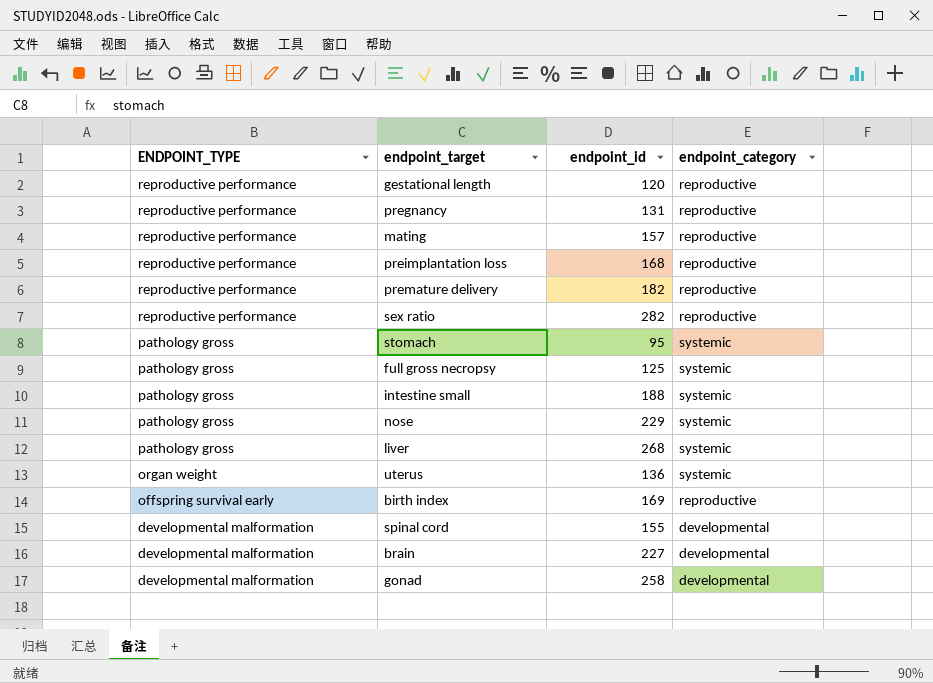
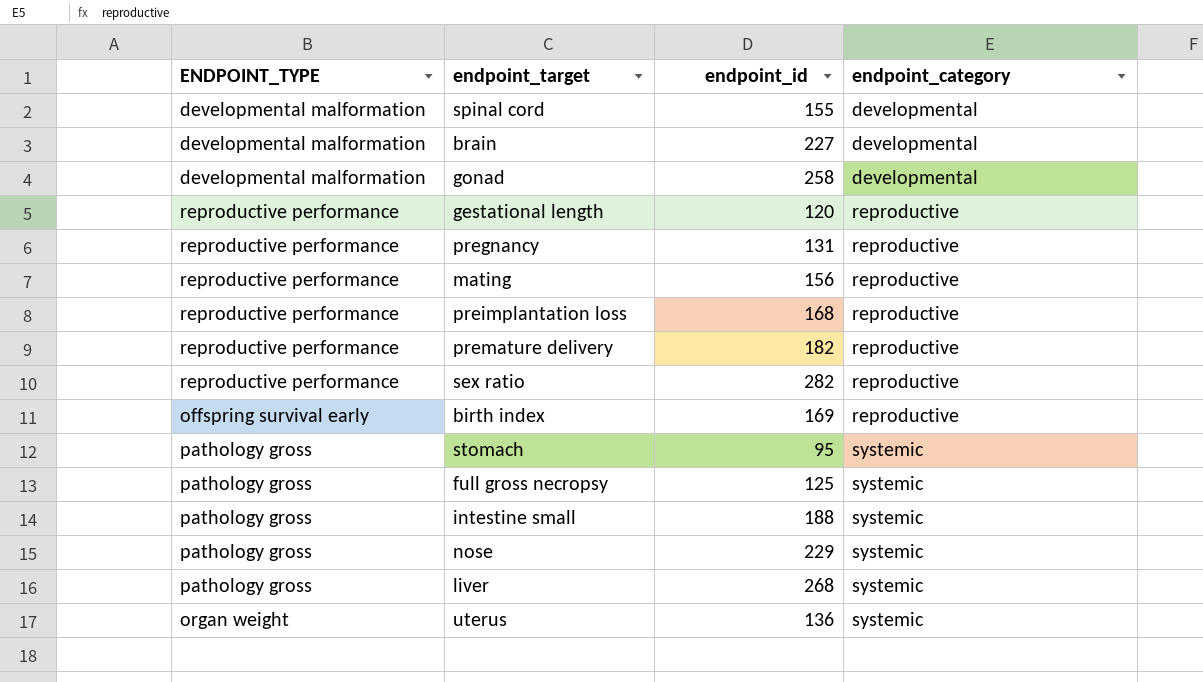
row order: ENDPOINT_TYPE descending -> endpoint_category ascending
mating | endpoint_id: 157 -> 156

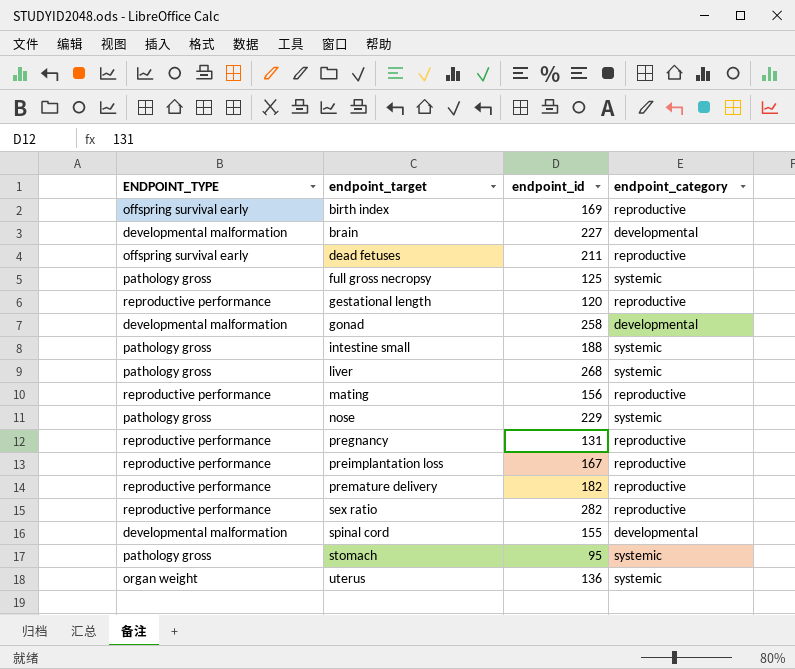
row order: endpoint_category ascending -> endpoint_target ascending
row dead fetuses: none -> offspring survival early | 211 | reproductive
preimplantation loss | endpoint_id: 168 -> 167

